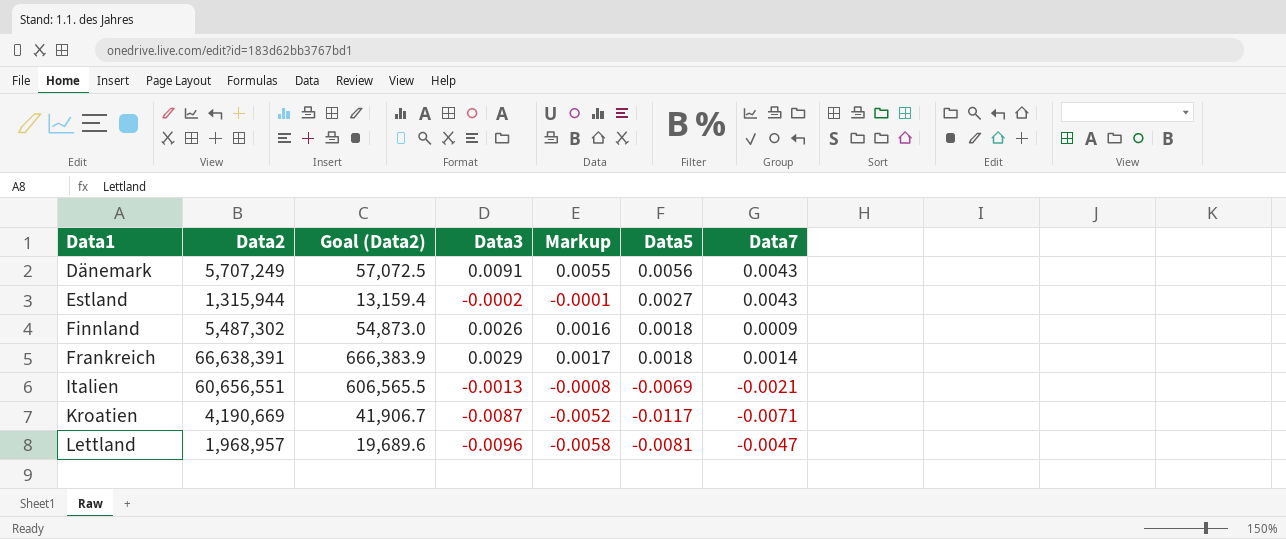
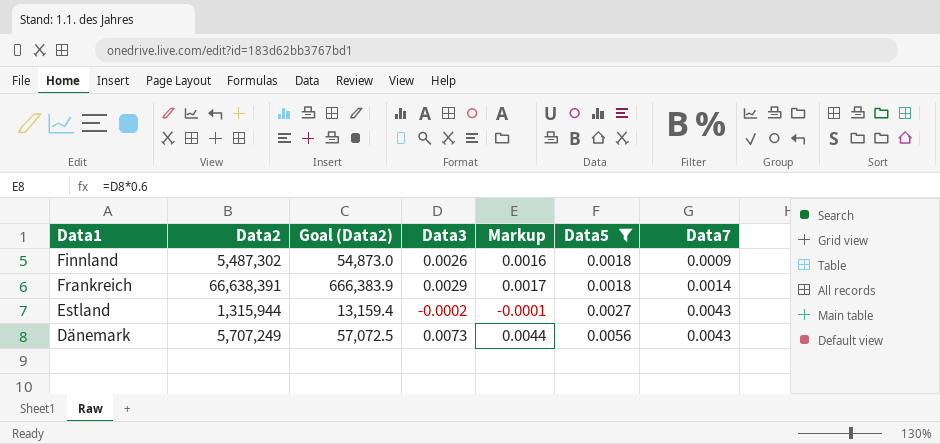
filter: none -> Data5 >= 0.0018
row order: Data1 ascending -> Data5 ascending
Dänemark | Data3: 0.0091 -> 0.0073
Dänemark | Markup: 0.0055 -> 0.0044

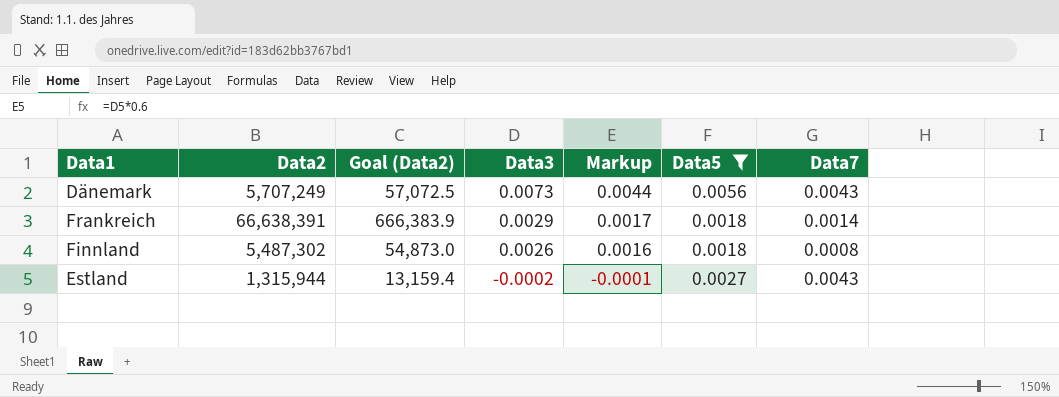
row order: Data5 ascending -> Data3 descending
Finnland | Data7: 0.0009 -> 0.0008

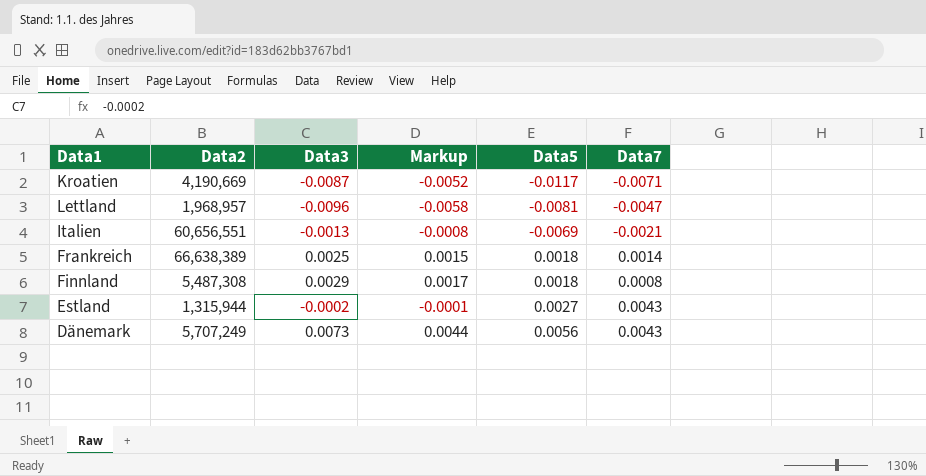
filter: Data5 >= 0.0018 -> none
row order: Data3 descending -> Data5 ascending
column Goal (Data2) | formula: [Data2] * 0.01 -> none
Frankreich | Data2: 66,638,391 -> 66,638,389
Frankreich | Data3: 0.0029 -> 0.0025
Frankreich | Markup: 0.0017 -> 0.0015
Finnland | Data2: 5,487,302 -> 5,487,308
Finnland | Data3: 0.0026 -> 0.0029
Finnland | Markup: 0.0016 -> 0.0017

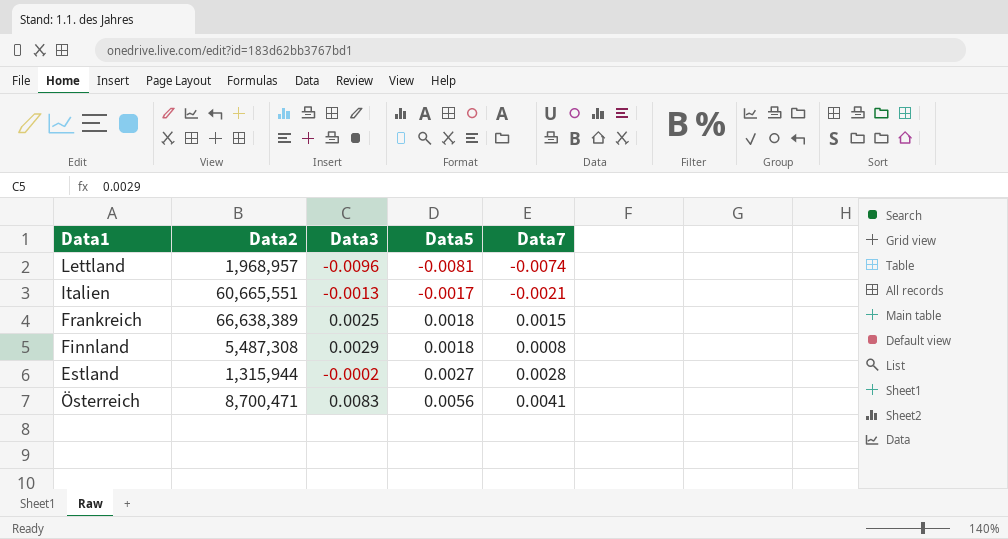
column Markup | formula: [Data3] * 0.6 -> none
row Kroatien: 4,190,669 | -0.0087 | -0.0052 | -0.0117 | -0.0071 -> none
row Dänemark: 5,707,249 | 0.0073 | 0.0044 | 0.0056 | 0.0043 -> none
Lettland | Data7: -0.0047 -> -0.0074
Italien | Data2: 60,656,551 -> 60,665,551
Italien | Data5: -0.0069 -> -0.0017
Frankreich | Data7: 0.0014 -> 0.0015
Estland | Data7: 0.0043 -> 0.0028
row Österreich: none -> 8,700,471 | 0.0083 | 0.0056 | 0.0041

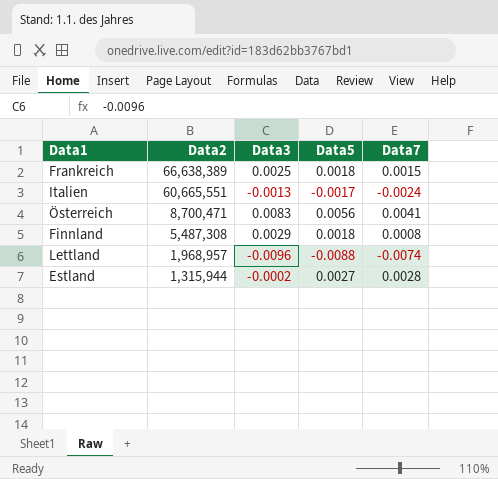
row order: Data5 ascending -> Data2 descending
Italien | Data7: -0.0021 -> -0.0024
Lettland | Data5: -0.0081 -> -0.0088

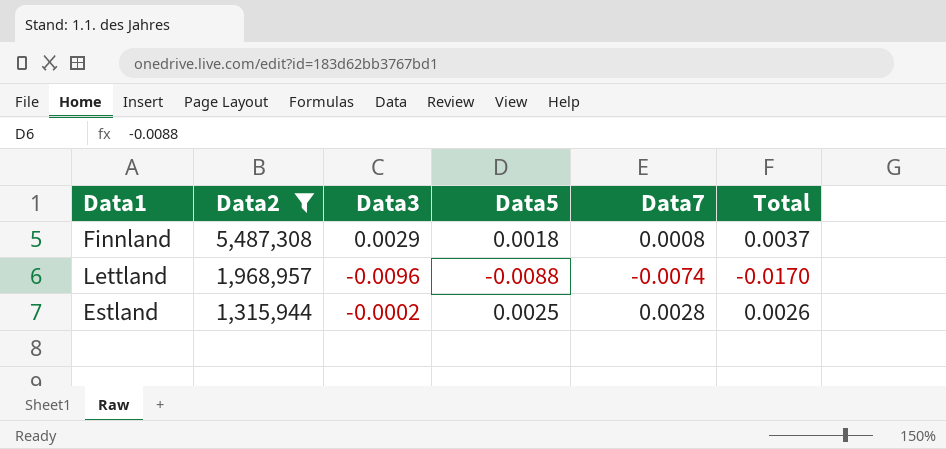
filter: none -> Data2 <= 5,487,308
column Total | formula: none -> [Data3] + [Data7]
Estland | Data5: 0.0027 -> 0.0025

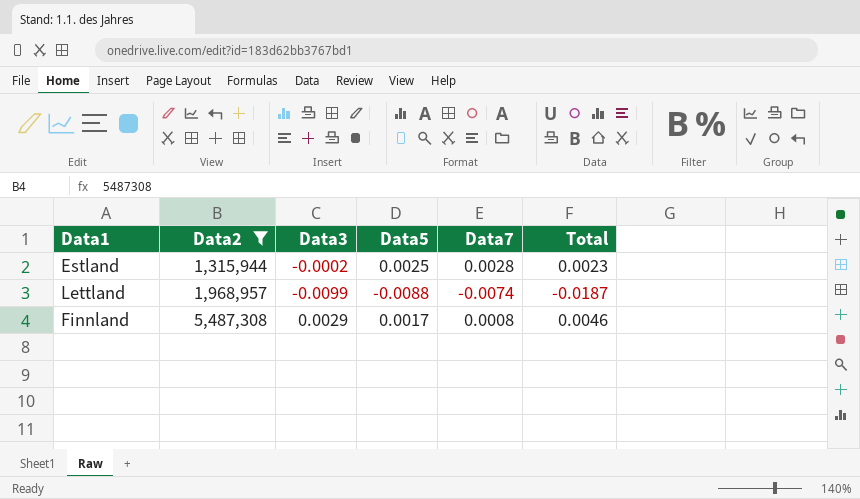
row order: Data2 descending -> Data2 ascending
column Total | formula: [Data3] + [Data7] -> [Data3] + [Data5]
Lettland | Data3: -0.0096 -> -0.0099
Finnland | Data5: 0.0018 -> 0.0017

